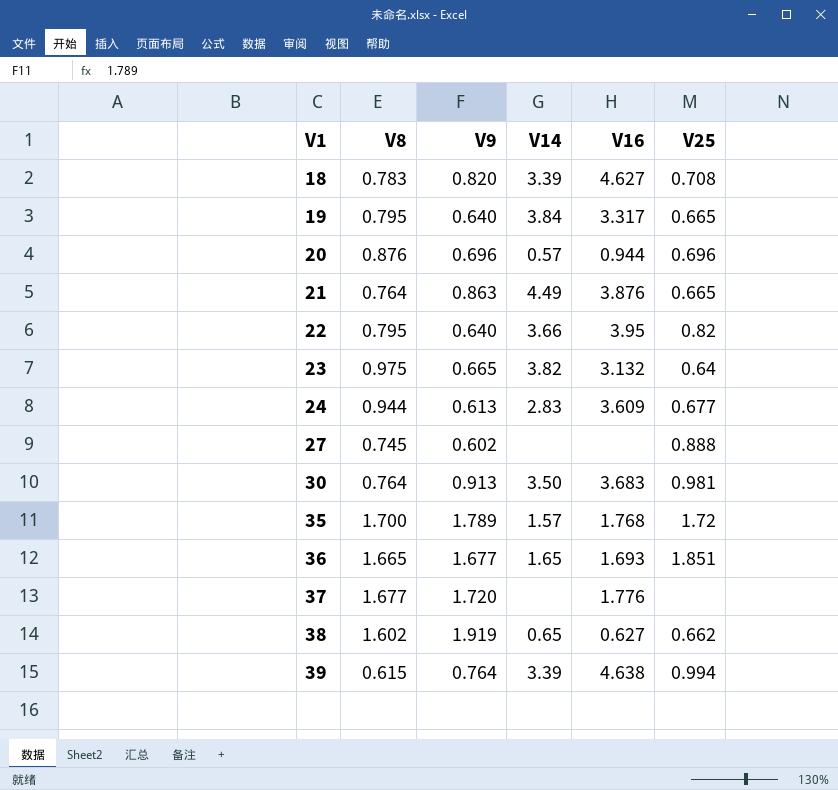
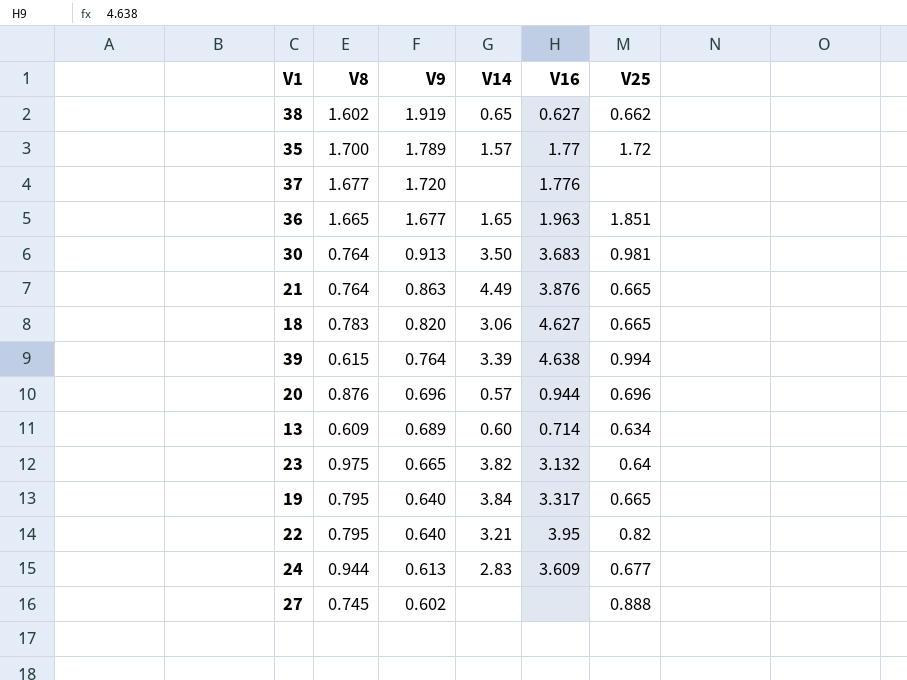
row order: V1 ascending -> V9 descending
35 | V16: 1.768 -> 1.77
36 | V16: 1.693 -> 1.963
18 | V14: 3.39 -> 3.06
18 | V25: 0.708 -> 0.665
row 13: none -> 0.609 | 0.689 | 0.60 | 0.714 | 0.634
22 | V14: 3.66 -> 3.21

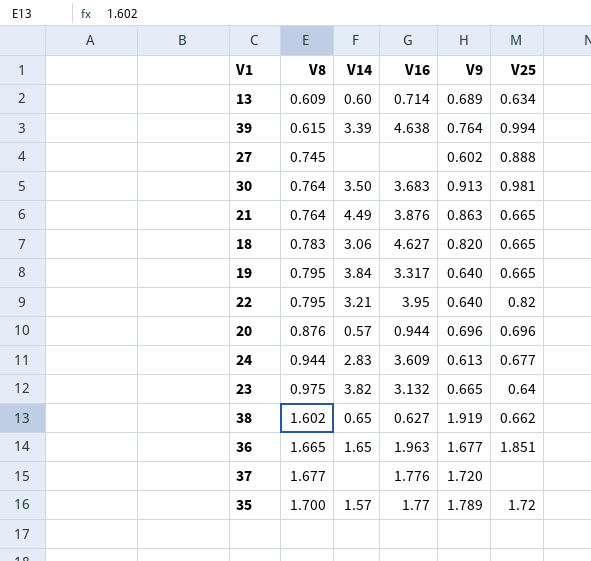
row order: V9 descending -> V8 ascending
column V9 | position: 3 -> 5

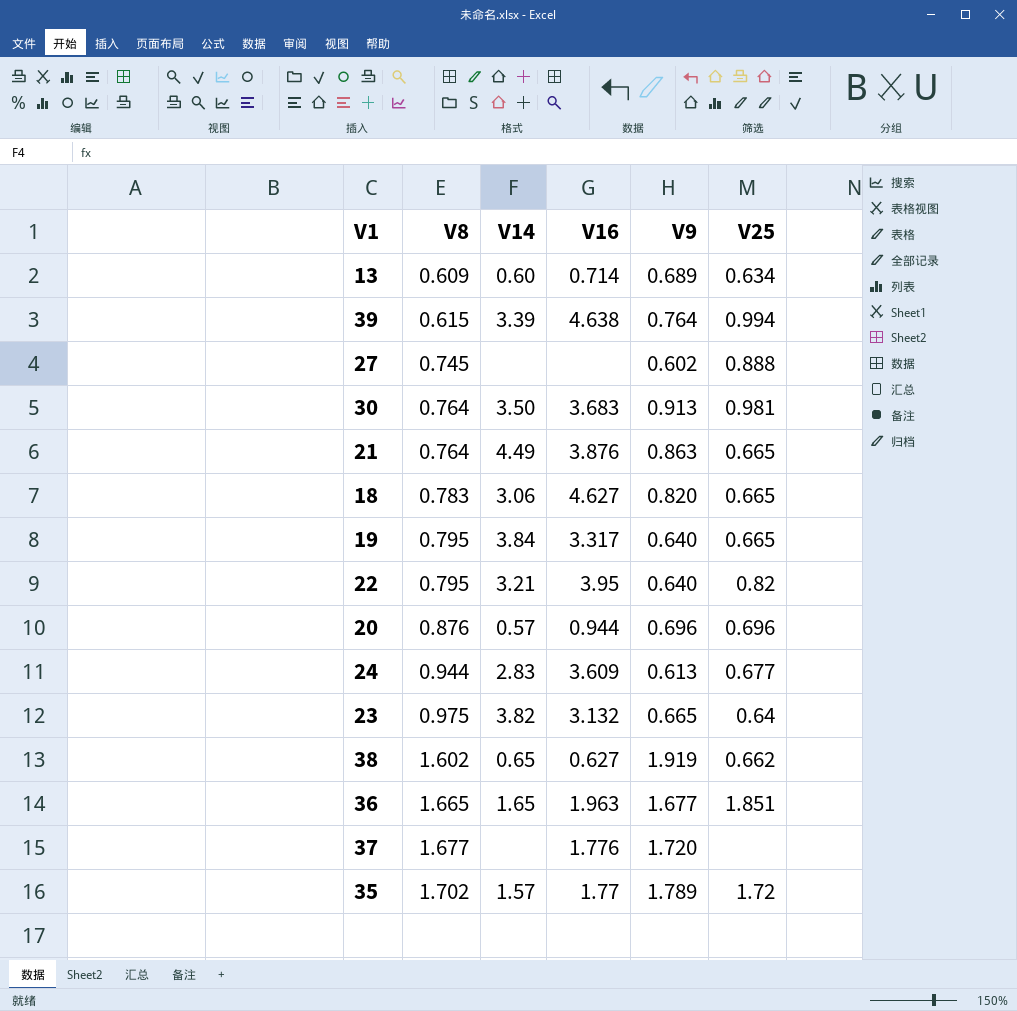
35 | V8: 1.700 -> 1.702

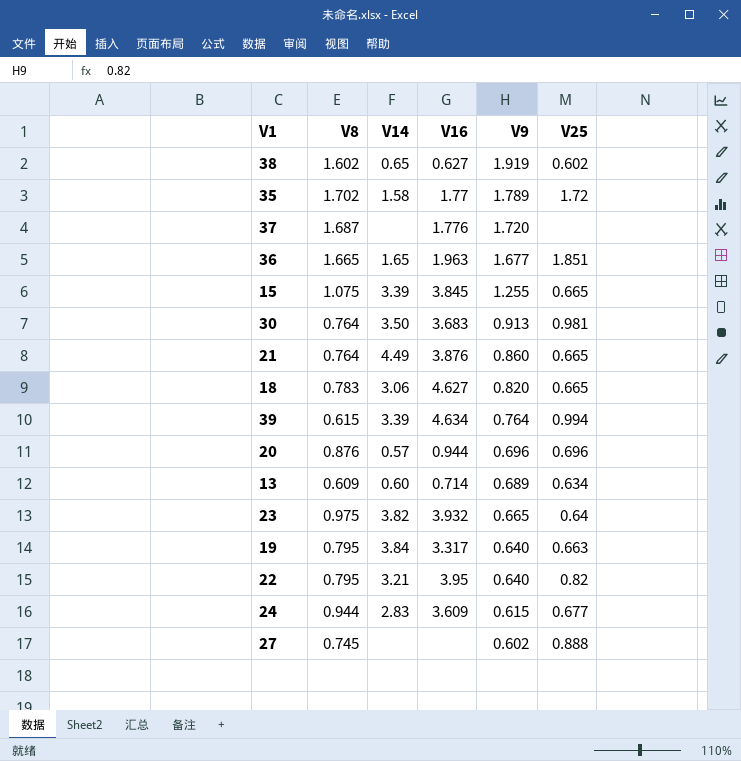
row order: V8 ascending -> V9 descending
38 | V25: 0.662 -> 0.602
35 | V14: 1.57 -> 1.58
37 | V8: 1.677 -> 1.687
row 15: none -> 1.075 | 3.39 | 3.845 | 1.255 | 0.665
21 | V9: 0.863 -> 0.860
39 | V16: 4.638 -> 4.634
23 | V16: 3.132 -> 3.932
19 | V25: 0.665 -> 0.663
24 | V9: 0.613 -> 0.615

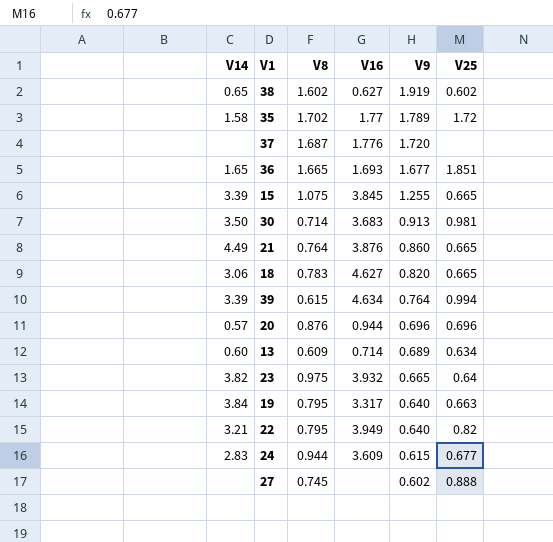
column V14 | position: 3 -> 1
36 | V16: 1.963 -> 1.693
30 | V8: 0.764 -> 0.714
22 | V16: 3.95 -> 3.949

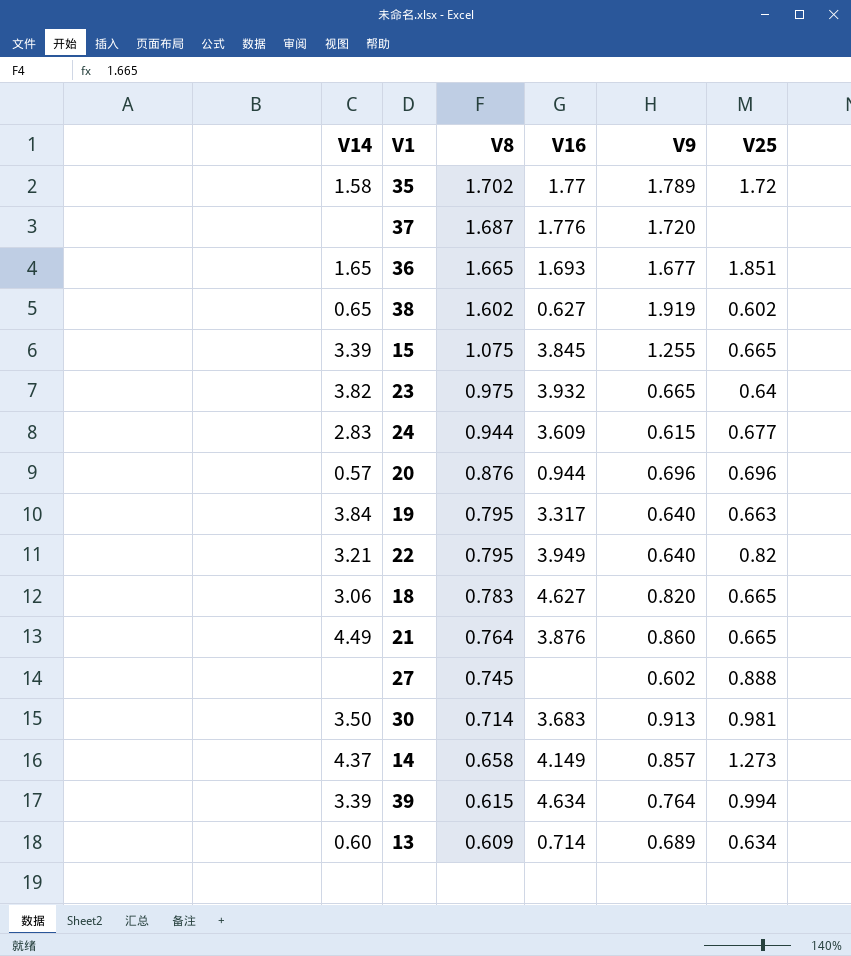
row order: V9 descending -> V8 descending
row 14: none -> 4.37 | 0.658 | 4.149 | 0.857 | 1.273

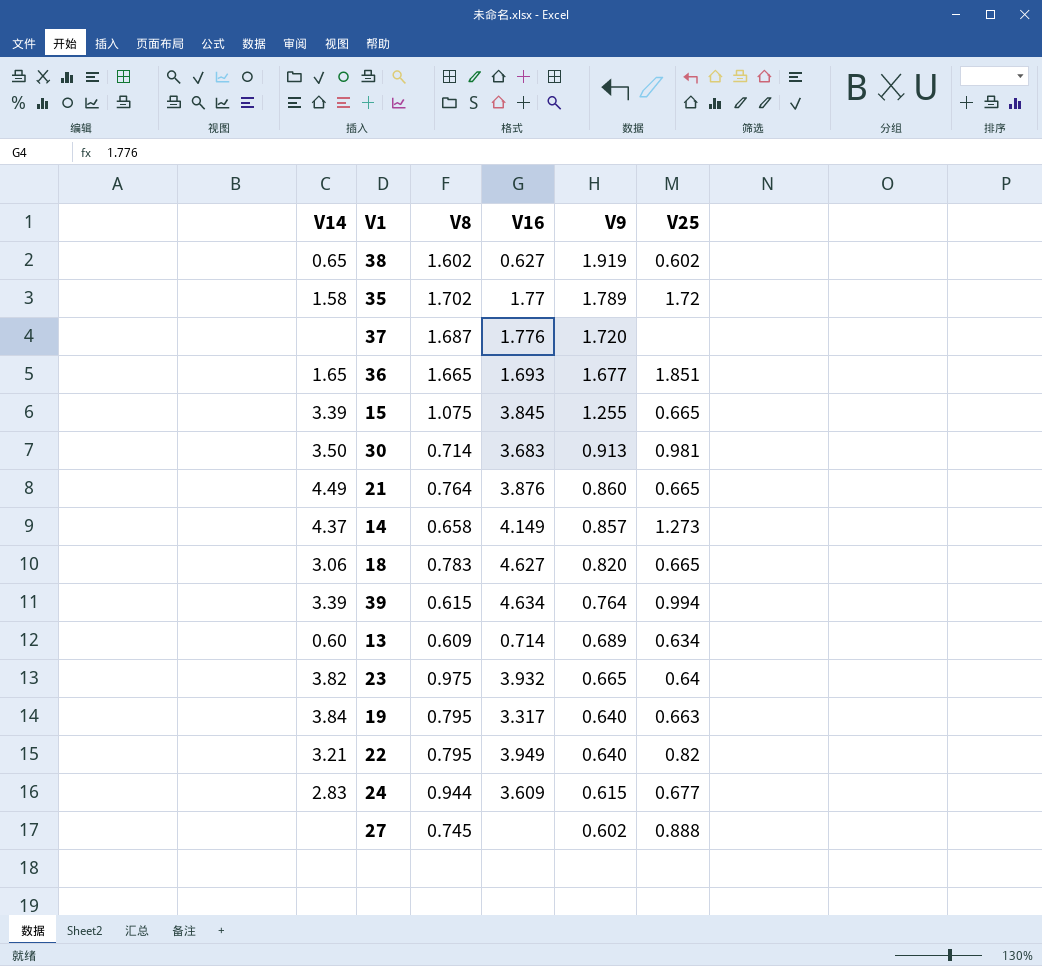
row order: V8 descending -> V9 descending
row 20: 0.57 | 0.876 | 0.944 | 0.696 | 0.696 -> none

